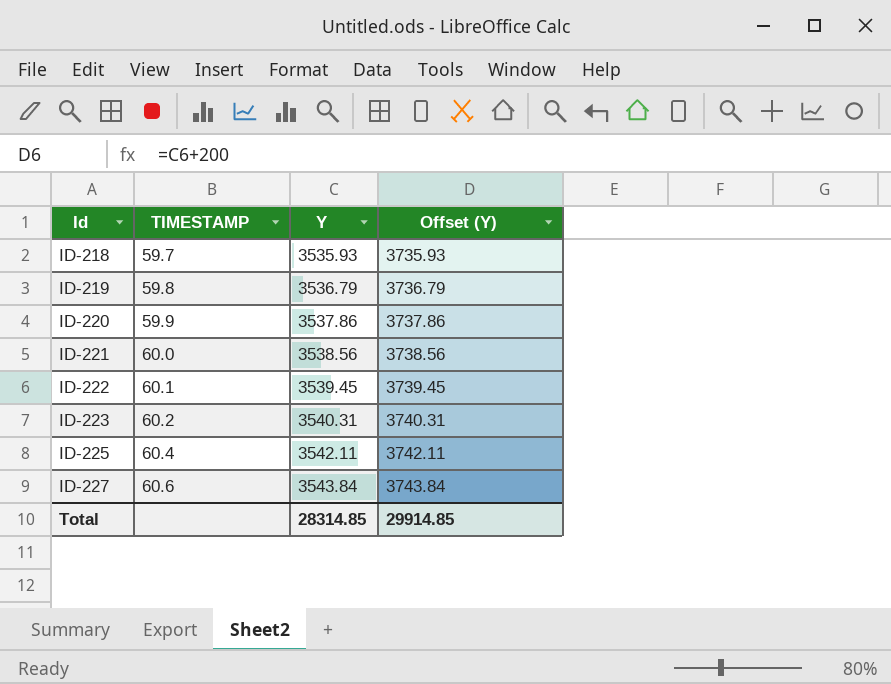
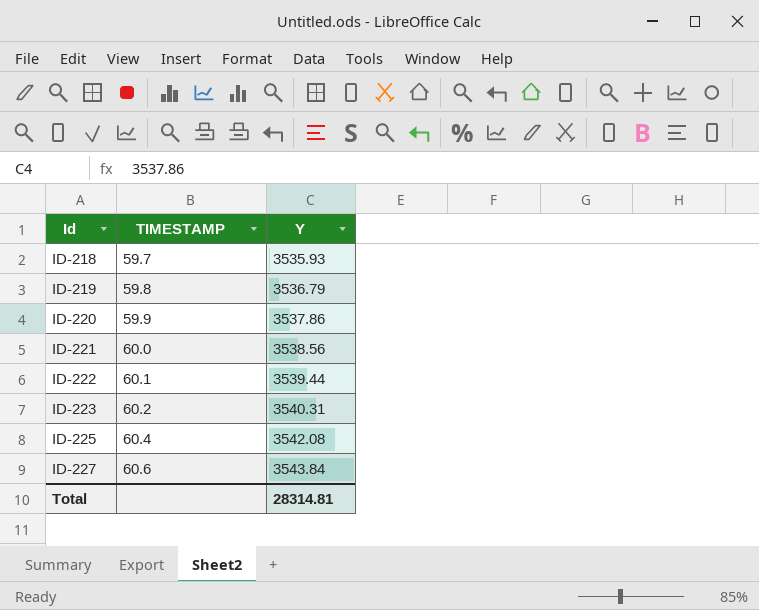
column Offset (Y) | formula: [Y] + 200 -> none
ID-222 | Y: 3539.45 -> 3539.44
ID-225 | Y: 3542.11 -> 3542.08
Total | Y: 28314.85 -> 28314.81

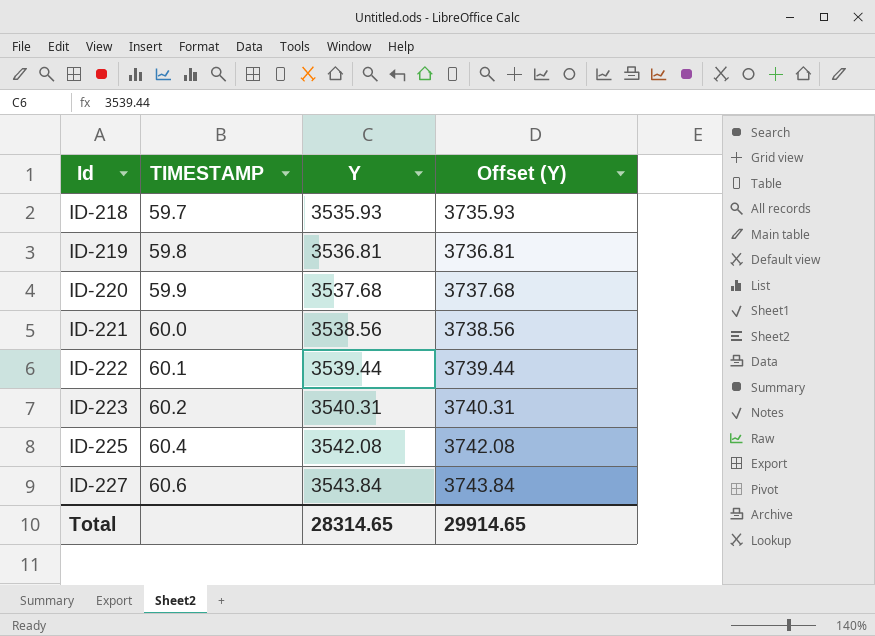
column Offset (Y) | formula: none -> [Y] + 200
ID-219 | Y: 3536.79 -> 3536.81
ID-220 | Y: 3537.86 -> 3537.68
Total | Y: 28314.81 -> 28314.65

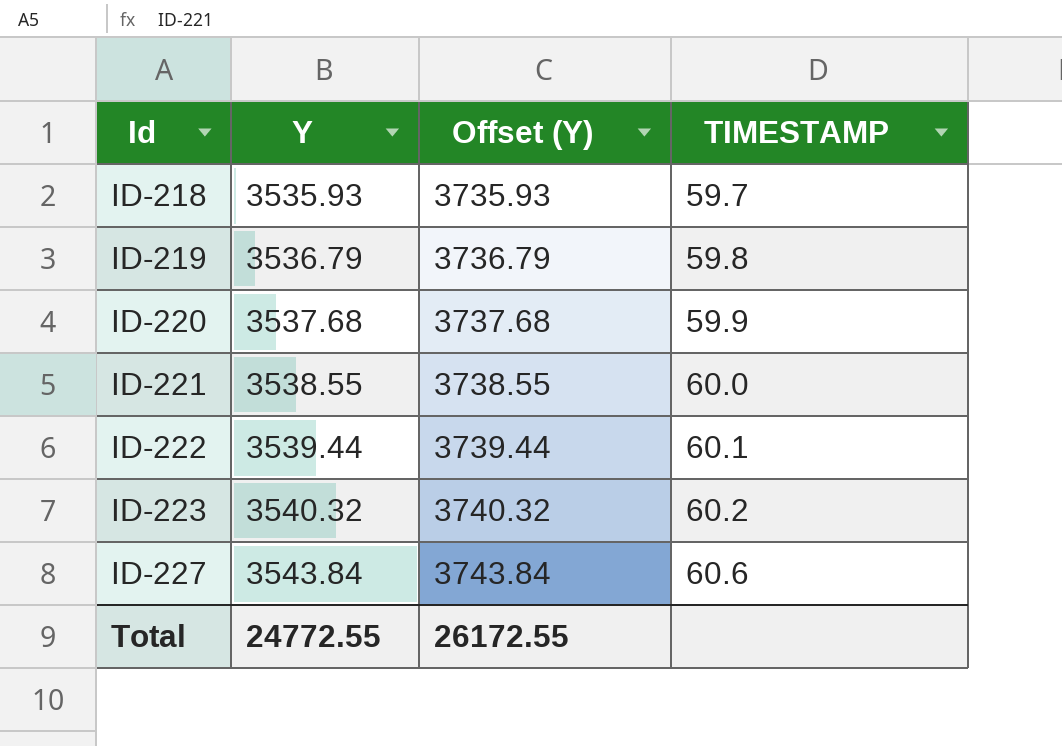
column TIMESTAMP | position: 2 -> 4
row ID-225: 60.4 | 3542.08 | 3742.08 -> none
ID-219 | Y: 3536.81 -> 3536.79
ID-219 | Offset (Y): 3736.81 -> 3736.79
ID-221 | Y: 3538.56 -> 3538.55
ID-221 | Offset (Y): 3738.56 -> 3738.55
ID-223 | Y: 3540.31 -> 3540.32
ID-223 | Offset (Y): 3740.31 -> 3740.32
Total | Y: 28314.65 -> 24772.55
Total | Offset (Y): 29914.65 -> 26172.55

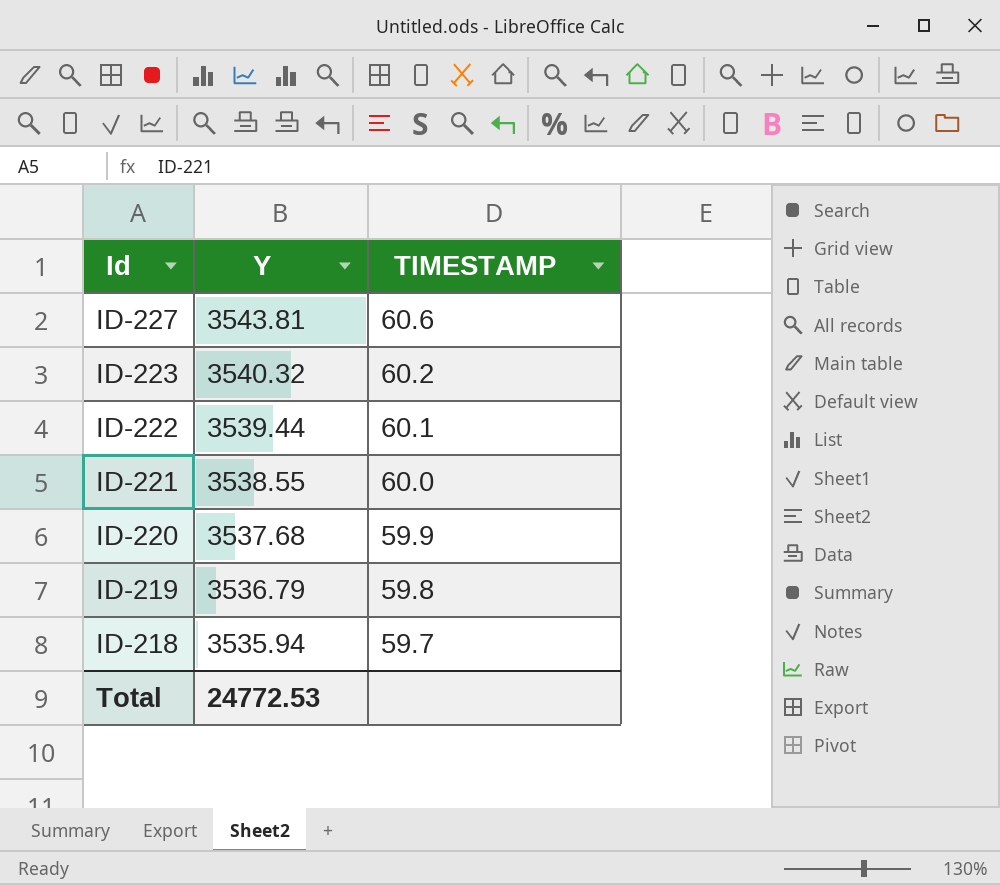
row order: Id ascending -> Id descending
column Offset (Y) | formula: [Y] + 200 -> none
ID-227 | Y: 3543.84 -> 3543.81
ID-218 | Y: 3535.93 -> 3535.94
Total | Y: 24772.55 -> 24772.53

